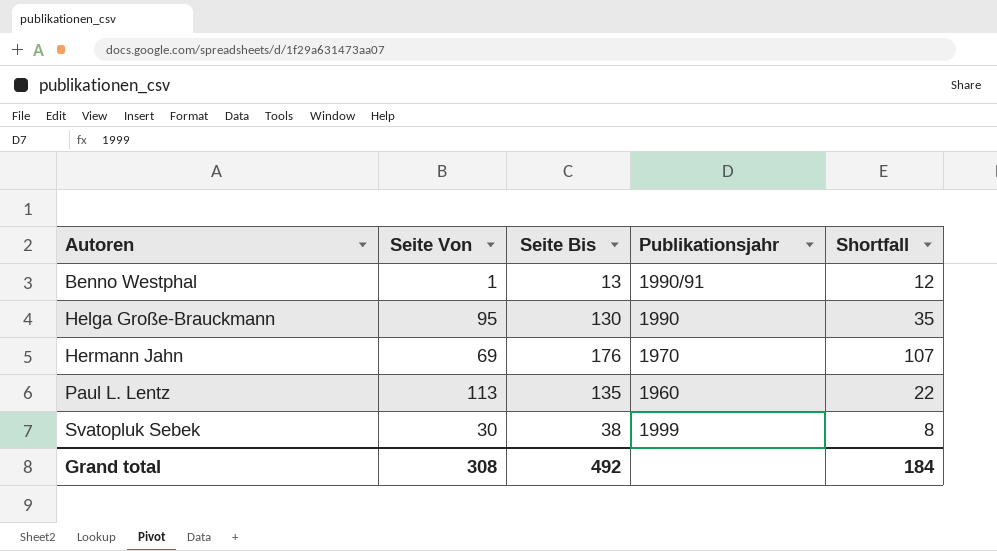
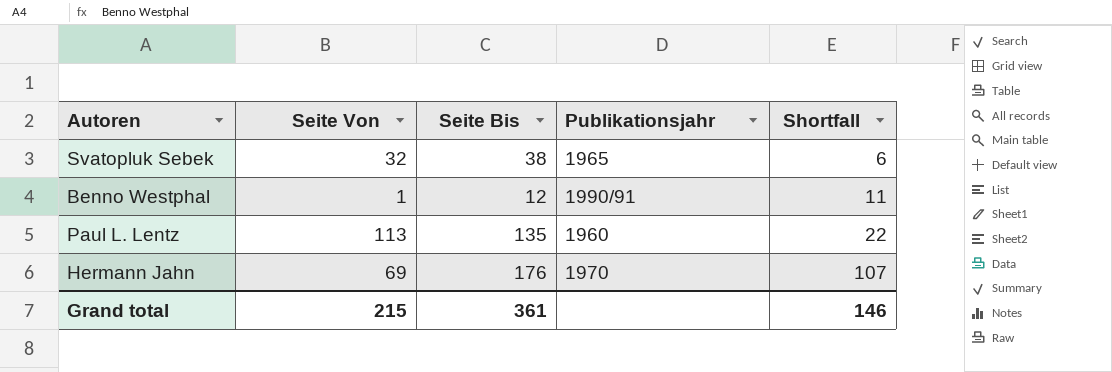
row order: Autoren ascending -> Shortfall ascending
row Helga Große-Brauckmann: 95 | 130 | 1990 | 35 -> none
Svatopluk Sebek | Seite Von: 30 -> 32
Svatopluk Sebek | Publikationsjahr: 1999 -> 1965
Svatopluk Sebek | Shortfall: 8 -> 6
Benno Westphal | Seite Bis: 13 -> 12
Benno Westphal | Shortfall: 12 -> 11
Grand total | Seite Von: 308 -> 215
Grand total | Seite Bis: 492 -> 361
Grand total | Shortfall: 184 -> 146

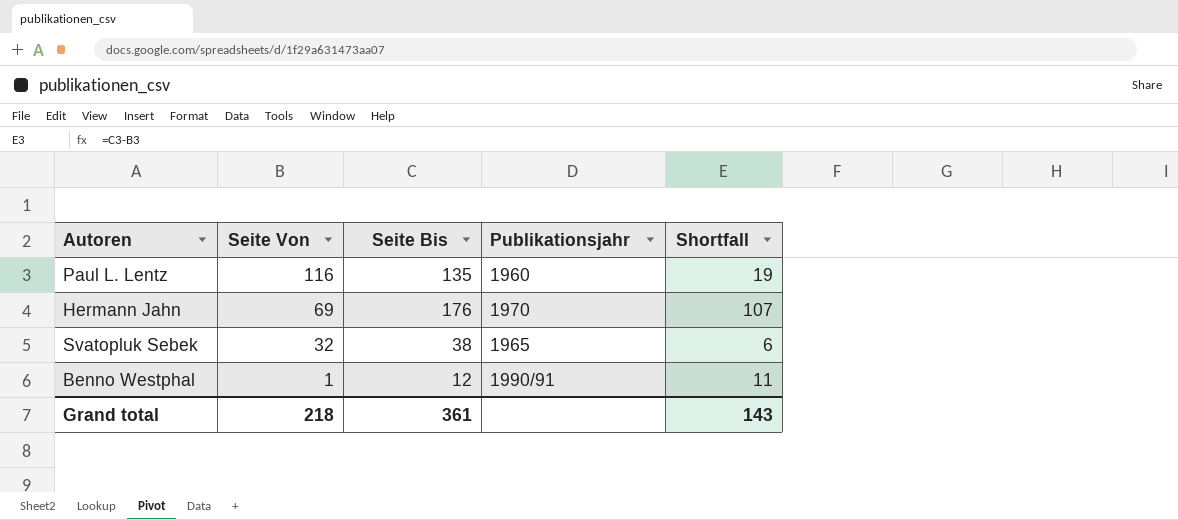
row order: Shortfall ascending -> Seite Von descending
Paul L. Lentz | Seite Von: 113 -> 116
Paul L. Lentz | Shortfall: 22 -> 19
Grand total | Seite Von: 215 -> 218
Grand total | Shortfall: 146 -> 143

